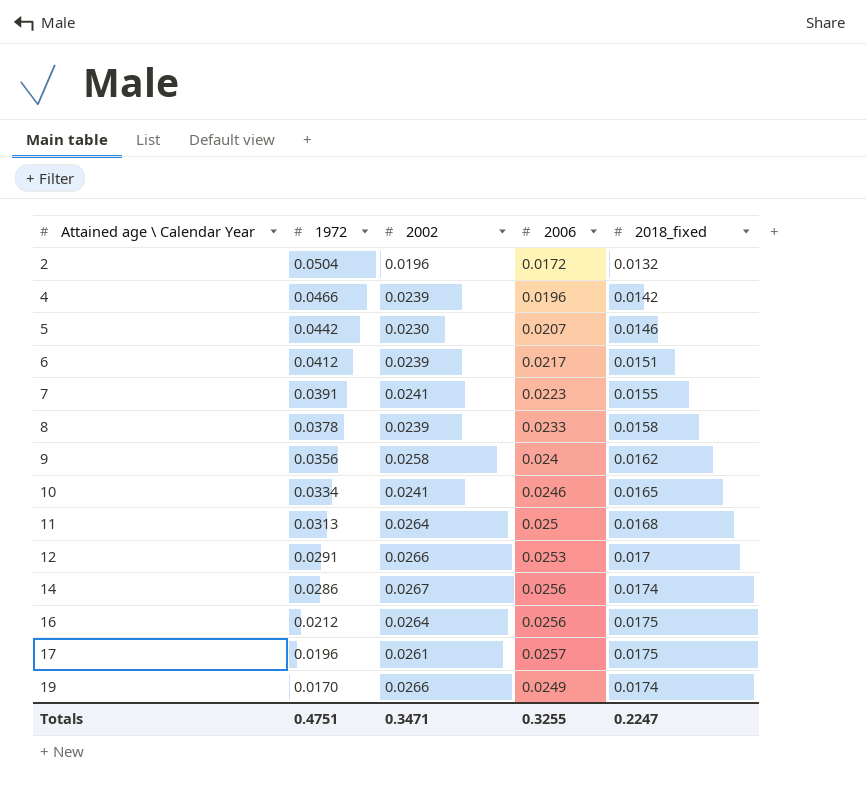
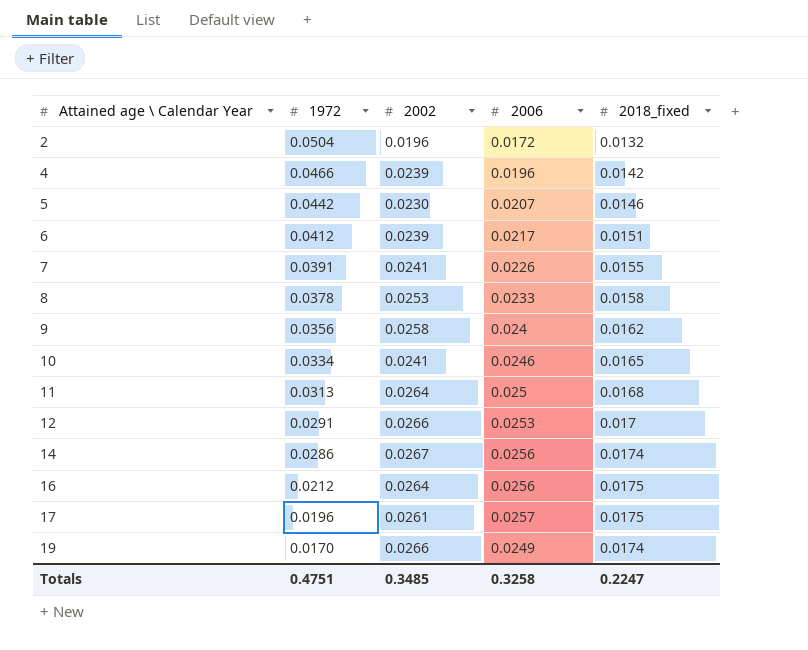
7 | 2006: 0.0223 -> 0.0226
8 | 2002: 0.0239 -> 0.0253
Totals | 2002: 0.3471 -> 0.3485
Totals | 2006: 0.3255 -> 0.3258

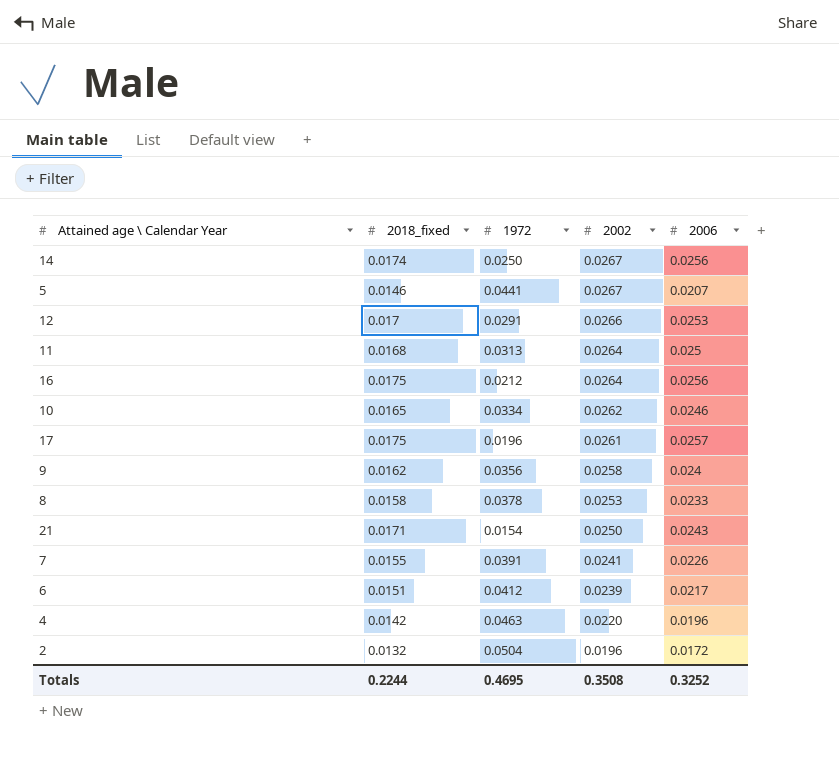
row order: Attained age \ Calendar Year ascending -> 2002 descending
column 2018_fixed | position: 5 -> 2
row 19: 0.0170 | 0.0266 | 0.0249 | 0.0174 -> none
14 | 1972: 0.0286 -> 0.0250
5 | 1972: 0.0442 -> 0.0441
5 | 2002: 0.0230 -> 0.0267
10 | 2002: 0.0241 -> 0.0262
row 21: none -> 0.0171 | 0.0154 | 0.0250 | 0.0243
4 | 1972: 0.0466 -> 0.0463
4 | 2002: 0.0239 -> 0.0220
Totals | 2018_fixed: 0.2247 -> 0.2244
Totals | 1972: 0.4751 -> 0.4695
Totals | 2002: 0.3485 -> 0.3508
Totals | 2006: 0.3258 -> 0.3252

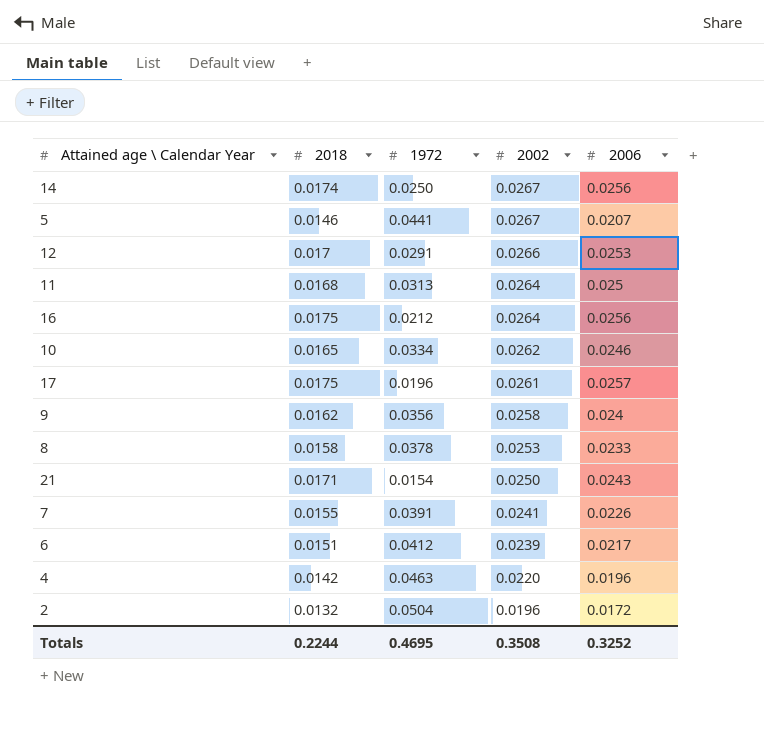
column name: 2018_fixed -> 2018

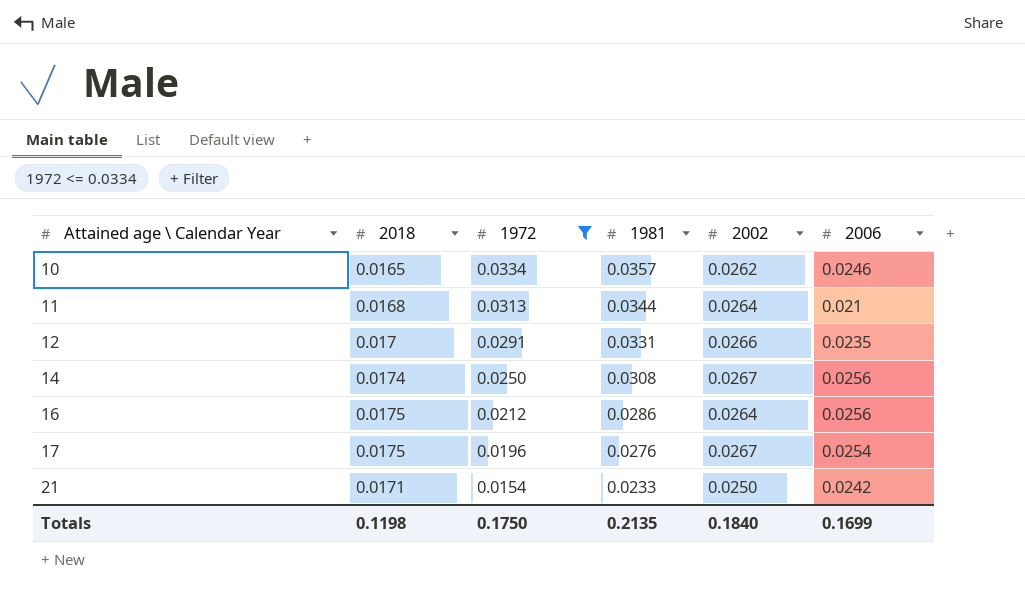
filter: none -> 1972 <= 0.0334
row order: 2002 descending -> Attained age \ Calendar Year ascending
column 1981 | position: none -> 4
11 | 2006: 0.025 -> 0.021
12 | 2006: 0.0253 -> 0.0235
17 | 2002: 0.0261 -> 0.0267
17 | 2006: 0.0257 -> 0.0254
21 | 2006: 0.0243 -> 0.0242
Totals | 2018: 0.2244 -> 0.1198
Totals | 1972: 0.4695 -> 0.1750
Totals | 2002: 0.3508 -> 0.1840
Totals | 2006: 0.3252 -> 0.1699

